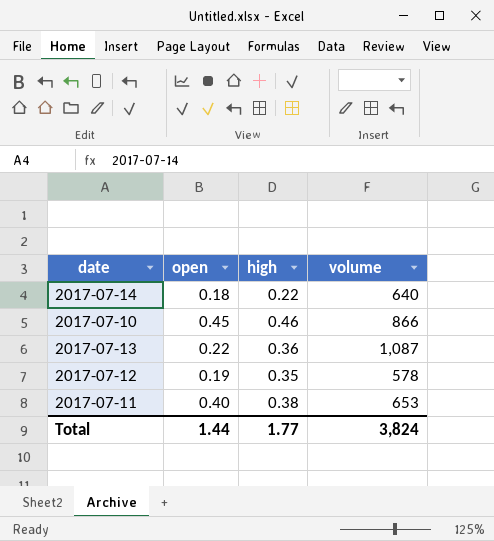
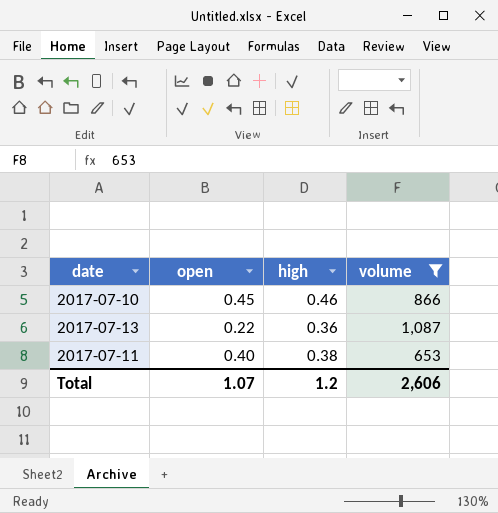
filter: none -> volume >= 653
Total | open: 1.44 -> 1.07
Total | high: 1.77 -> 1.2
Total | volume: 3,824 -> 2,606

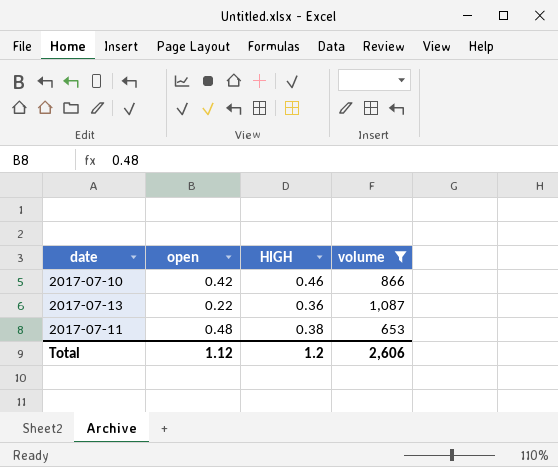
column name: high -> HIGH
2017-07-10 | open: 0.45 -> 0.42
2017-07-11 | open: 0.40 -> 0.48
Total | open: 1.07 -> 1.12

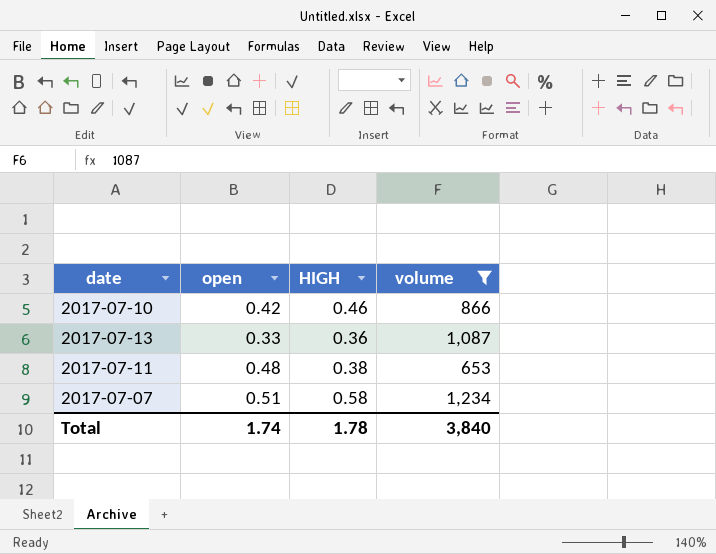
2017-07-13 | open: 0.22 -> 0.33
row 2017-07-07: none -> 0.51 | 0.58 | 1,234
Total | open: 1.12 -> 1.74
Total | HIGH: 1.2 -> 1.78
Total | volume: 2,606 -> 3,840

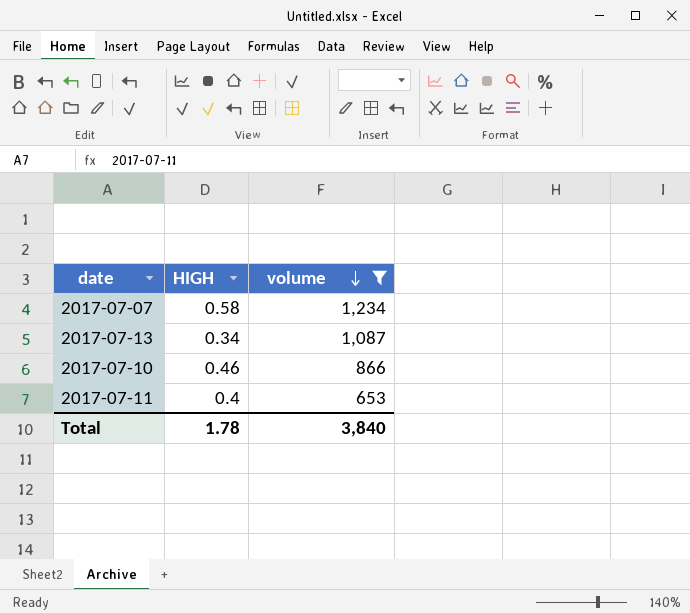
row order: none -> volume descending
column open | position: 2 -> none
2017-07-13 | HIGH: 0.36 -> 0.34
2017-07-11 | HIGH: 0.38 -> 0.4

